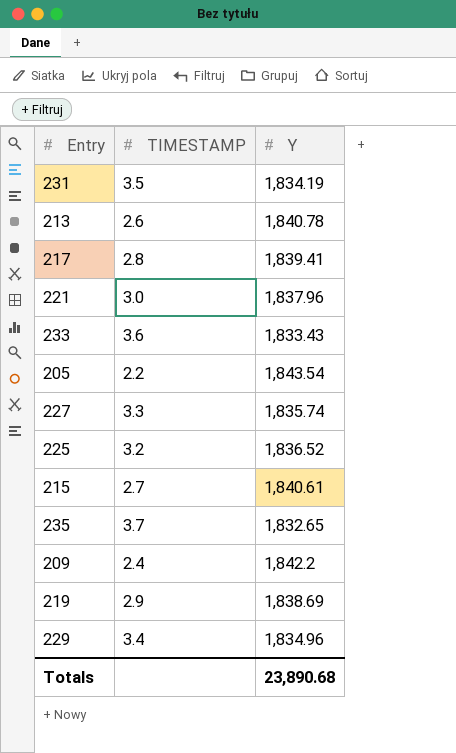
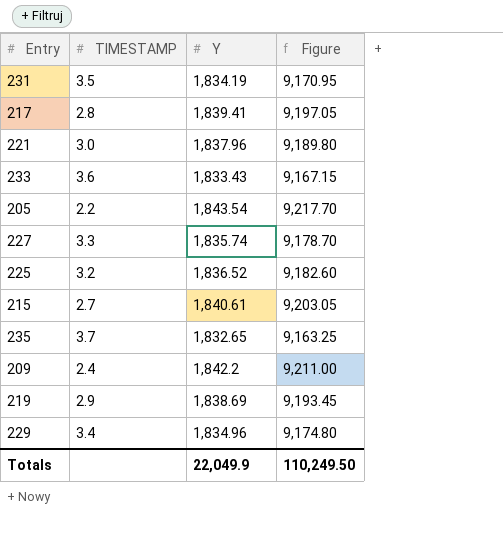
column Figure | formula: none -> [Y] * 5
row 213: 2.6 | 1,840.78 -> none
Totals | Y: 23,890.68 -> 22,049.9

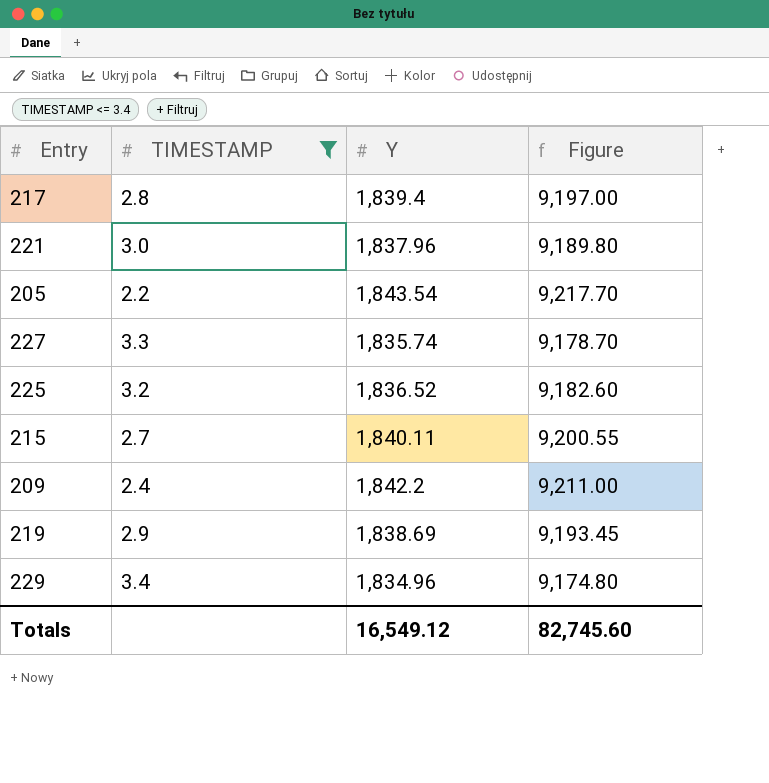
filter: none -> TIMESTAMP <= 3.4
217 | Y: 1,839.41 -> 1,839.4
217 | Figure: 9,197.05 -> 9,197.00
215 | Y: 1,840.61 -> 1,840.11
215 | Figure: 9,203.05 -> 9,200.55
Totals | Y: 22,049.9 -> 16,549.12
Totals | Figure: 110,249.50 -> 82,745.60

